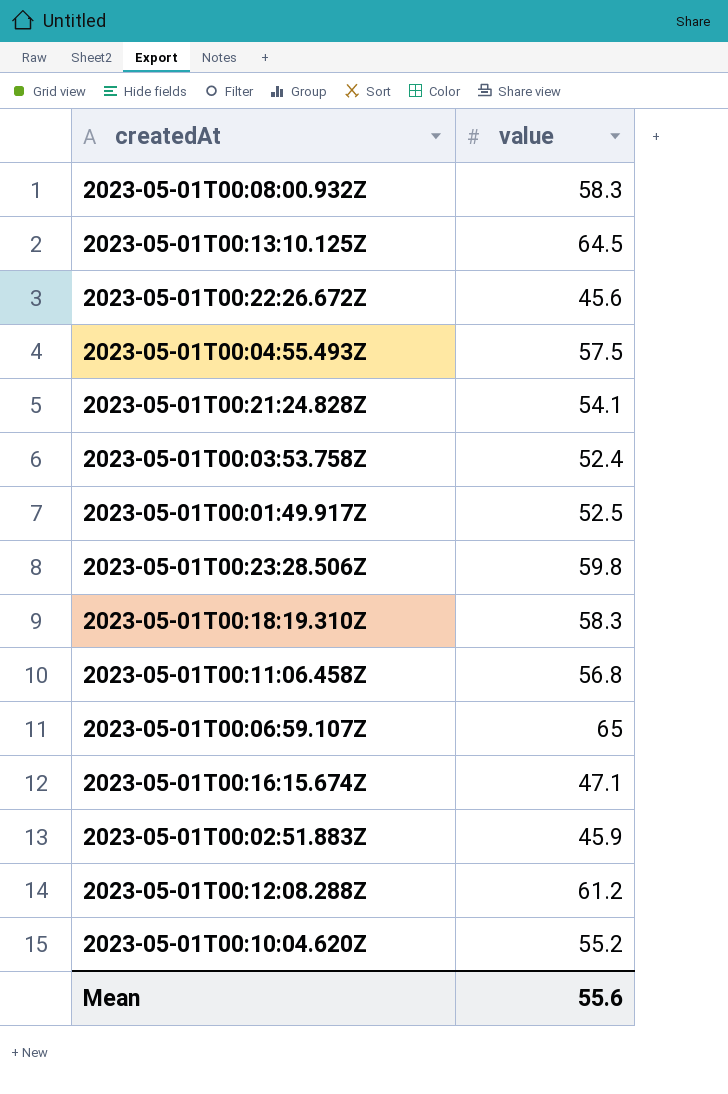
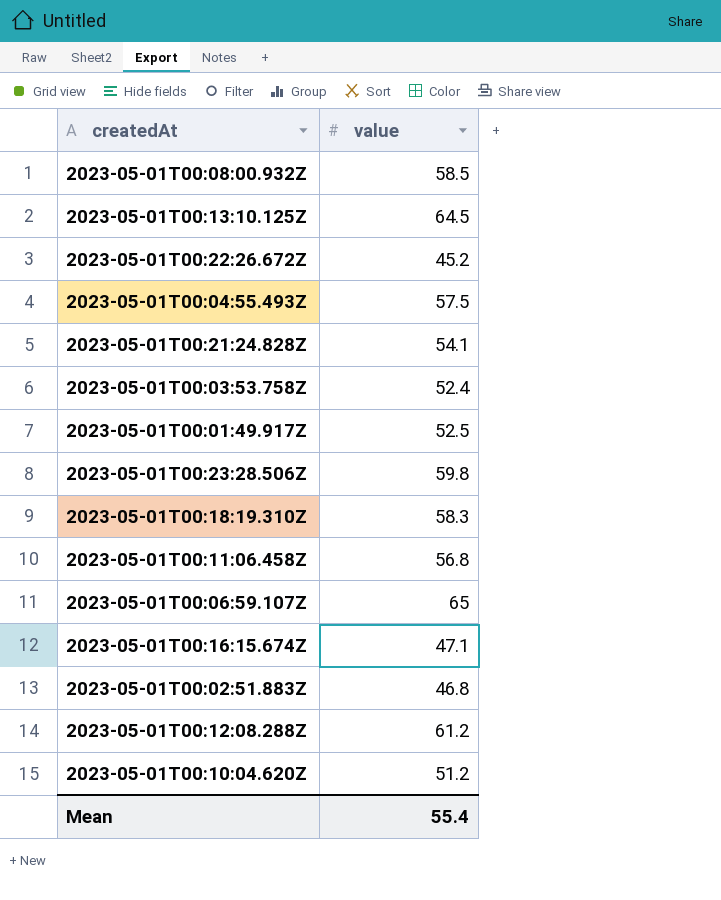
2023-05-01T00:08:00.932Z | value: 58.3 -> 58.5
2023-05-01T00:22:26.672Z | value: 45.6 -> 45.2
2023-05-01T00:02:51.883Z | value: 45.9 -> 46.8
2023-05-01T00:10:04.620Z | value: 55.2 -> 51.2
Mean | value: 55.6 -> 55.4

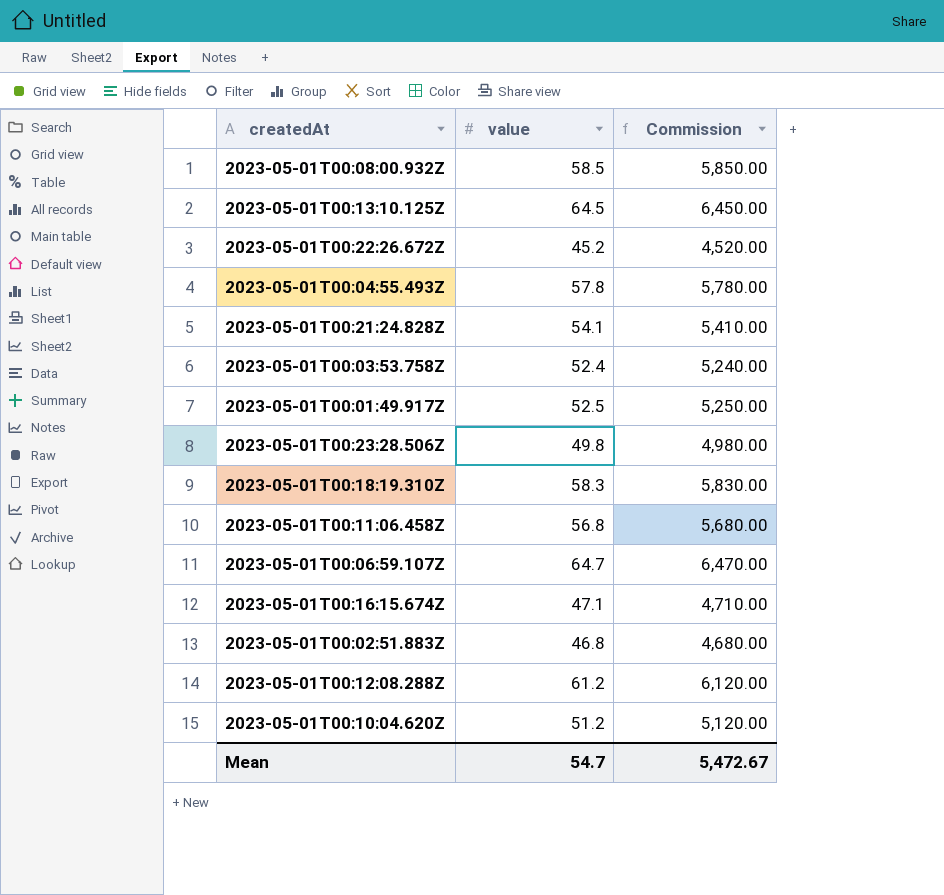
column Commission | formula: none -> [value] * 100
2023-05-01T00:04:55.493Z | value: 57.5 -> 57.8
2023-05-01T00:23:28.506Z | value: 59.8 -> 49.8
2023-05-01T00:06:59.107Z | value: 65 -> 64.7
Mean | value: 55.4 -> 54.7

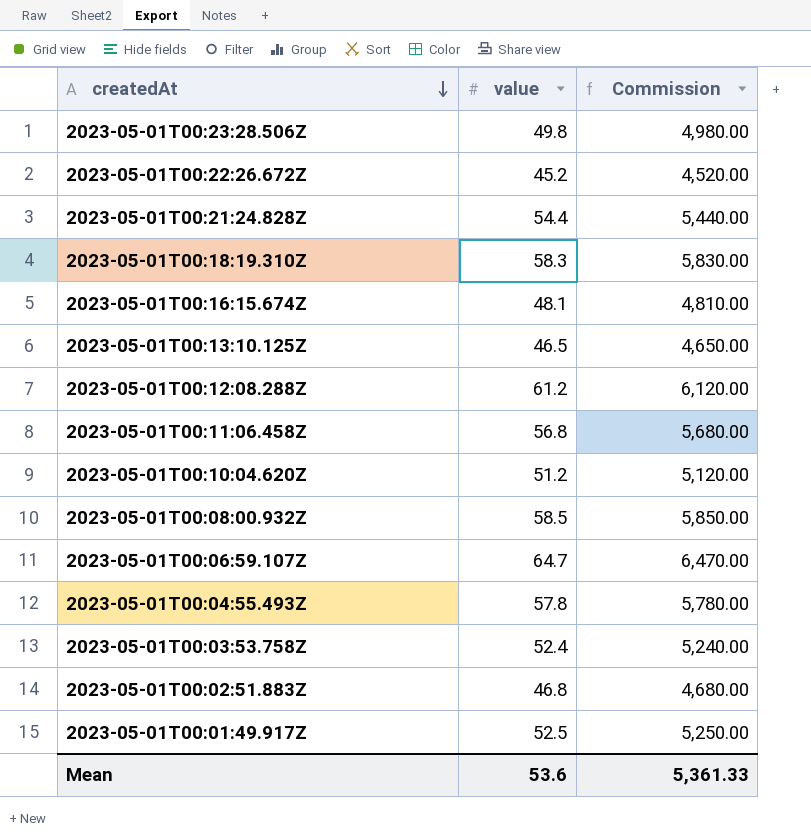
row order: none -> createdAt descending
2023-05-01T00:21:24.828Z | value: 54.1 -> 54.4
2023-05-01T00:21:24.828Z | Commission: 5,410.00 -> 5,440.00
2023-05-01T00:16:15.674Z | value: 47.1 -> 48.1
2023-05-01T00:16:15.674Z | Commission: 4,710.00 -> 4,810.00
2023-05-01T00:13:10.125Z | value: 64.5 -> 46.5
2023-05-01T00:13:10.125Z | Commission: 6,450.00 -> 4,650.00
Mean | value: 54.7 -> 53.6
Mean | Commission: 5,472.67 -> 5,361.33

